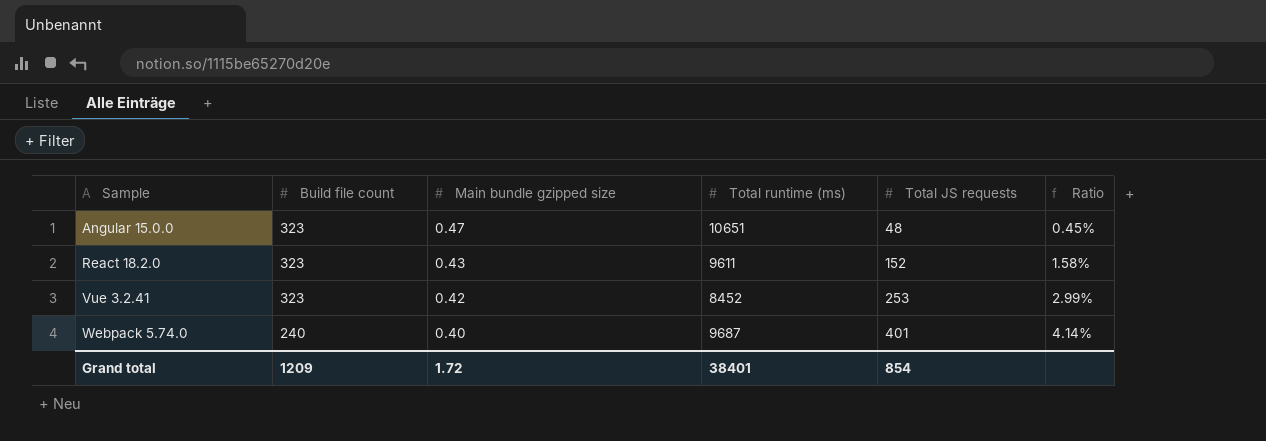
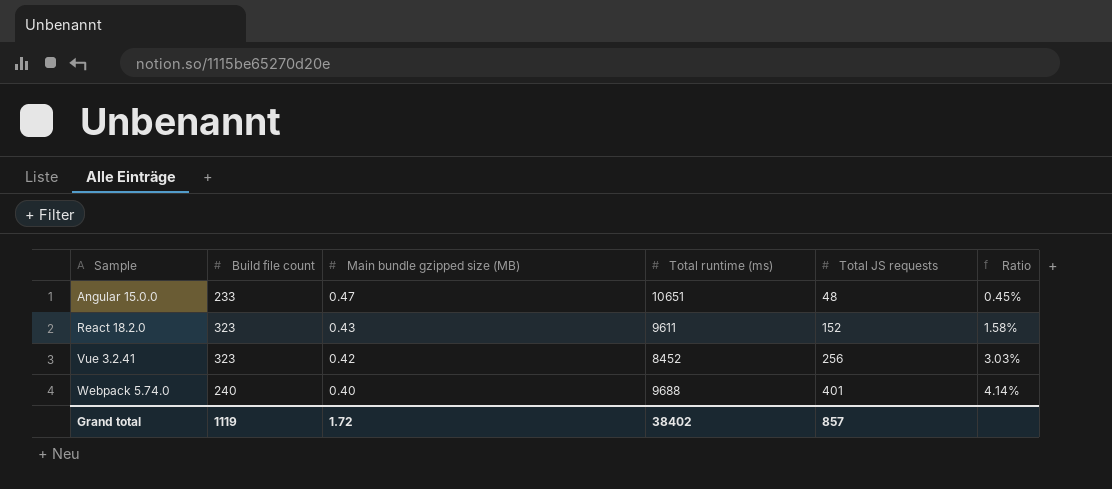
column name: Main bundle gzipped size -> Main bundle gzipped size (MB)
Angular 15.0.0 | Build file count: 323 -> 233
Vue 3.2.41 | Total JS requests: 253 -> 256
Vue 3.2.41 | Ratio: 2.99% -> 3.03%
Webpack 5.74.0 | Total runtime (ms): 9687 -> 9688
Grand total | Build file count: 1209 -> 1119
Grand total | Total runtime (ms): 38401 -> 38402
Grand total | Total JS requests: 854 -> 857

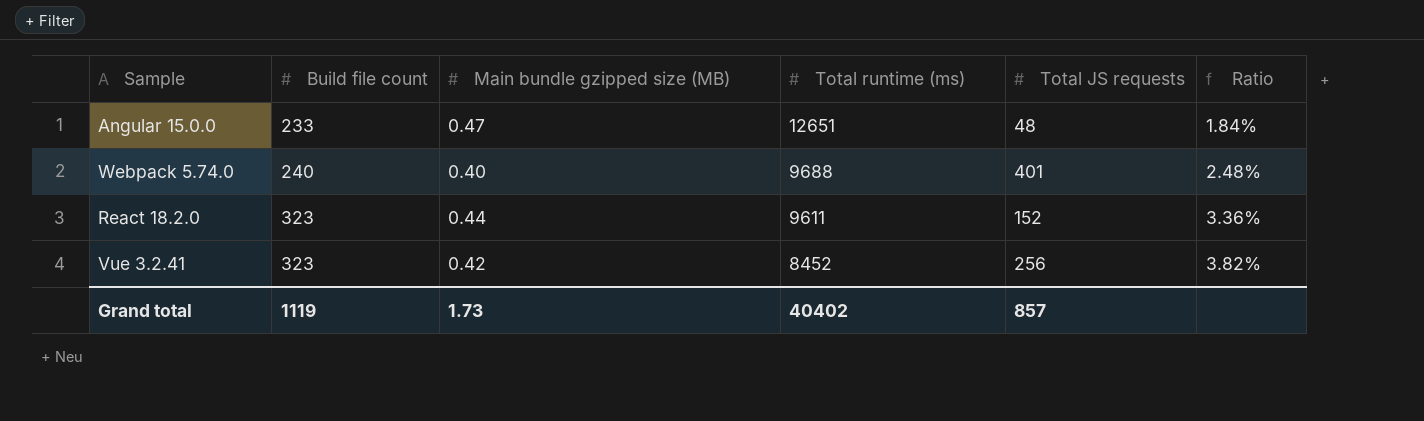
row order: Sample ascending -> Build file count ascending
column Ratio | formula: [Total JS requests] / [Total runtime (ms)] -> [Build file count] / [Total runtime (ms)]
Angular 15.0.0 | Total runtime (ms): 10651 -> 12651
React 18.2.0 | Main bundle gzipped size (MB): 0.43 -> 0.44
Grand total | Main bundle gzipped size (MB): 1.72 -> 1.73
Grand total | Total runtime (ms): 38402 -> 40402

